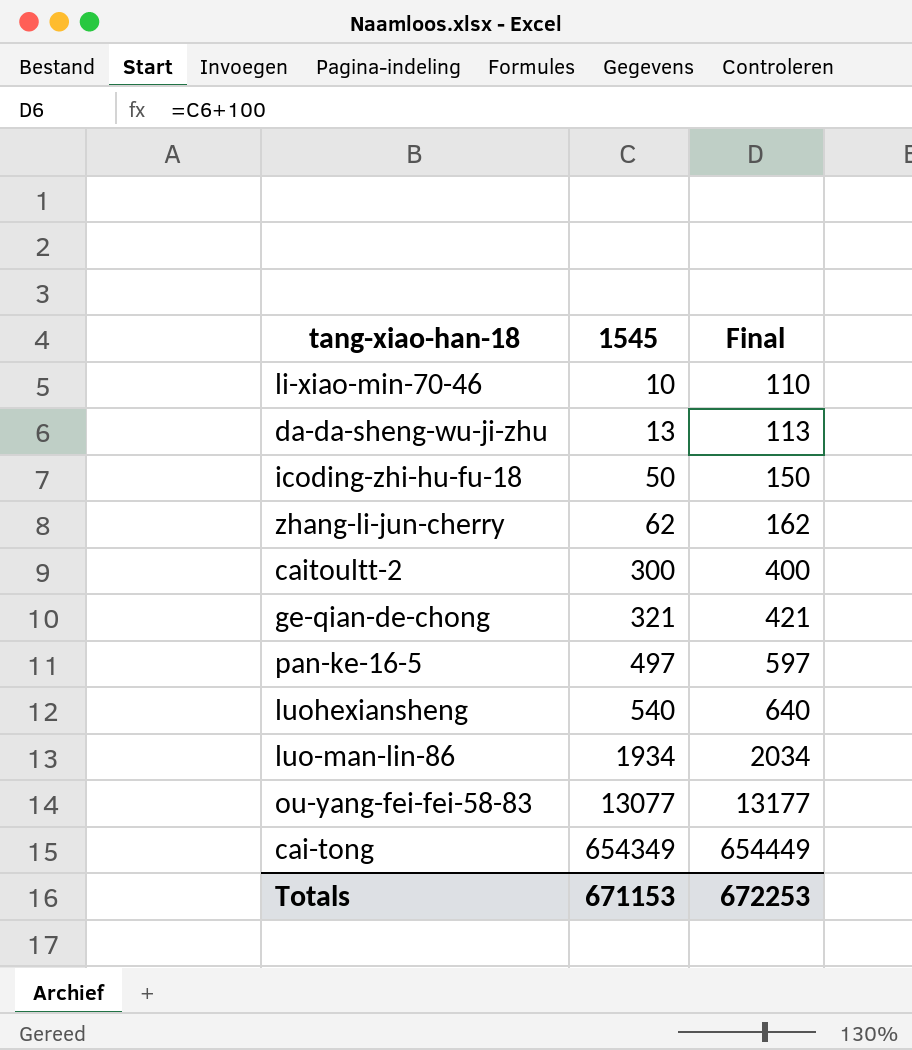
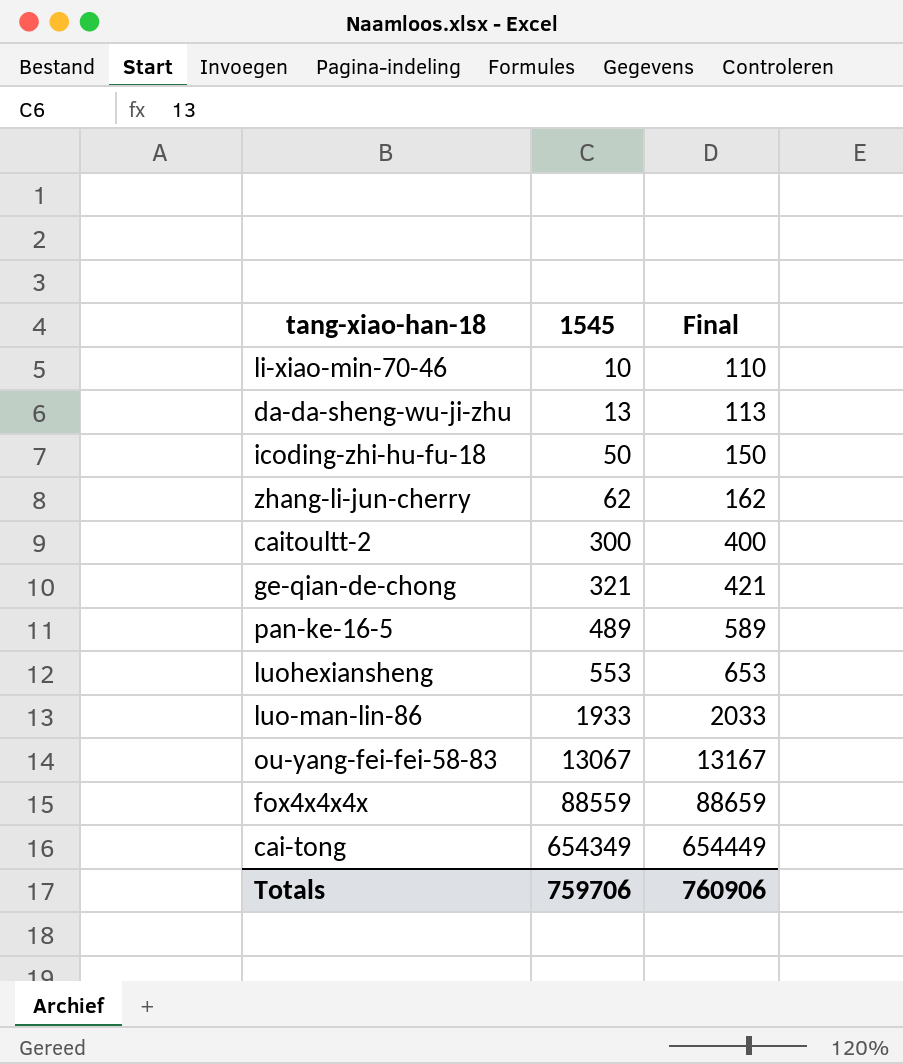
pan-ke-16-5 | 1545: 497 -> 489
pan-ke-16-5 | Final: 597 -> 589
luohexiansheng | 1545: 540 -> 553
luohexiansheng | Final: 640 -> 653
luo-man-lin-86 | 1545: 1934 -> 1933
luo-man-lin-86 | Final: 2034 -> 2033
ou-yang-fei-fei-58-83 | 1545: 13077 -> 13067
ou-yang-fei-fei-58-83 | Final: 13177 -> 13167
row fox4x4x4x: none -> 88559 | 88659
Totals | 1545: 671153 -> 759706
Totals | Final: 672253 -> 760906

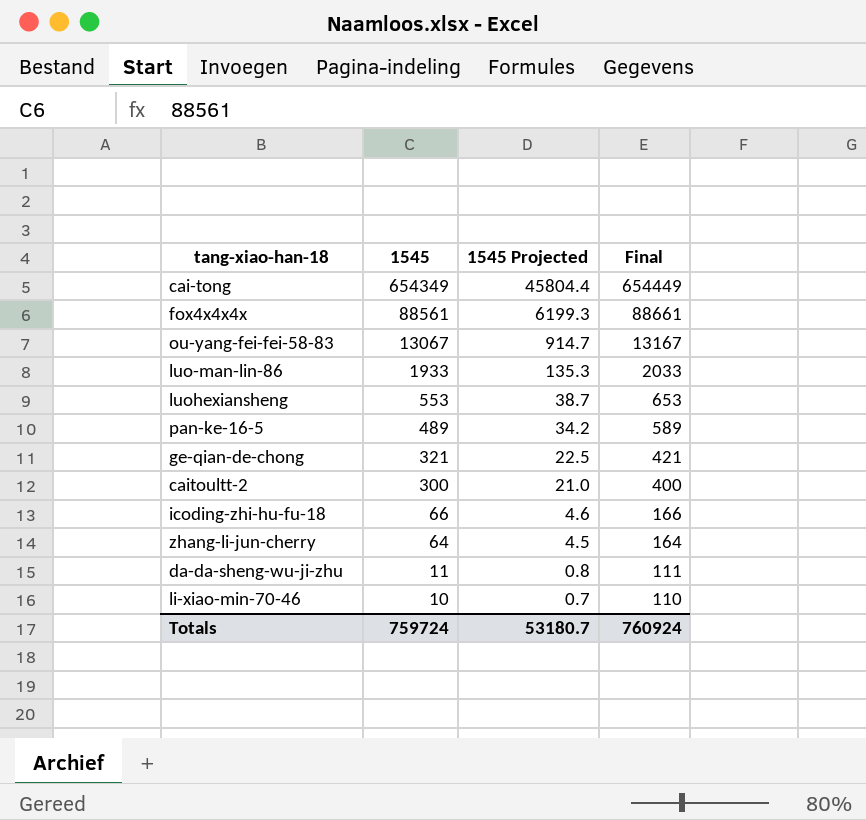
row order: 1545 ascending -> 1545 descending
column 1545 Projected | formula: none -> [1545] * 0.07
fox4x4x4x | 1545: 88559 -> 88561
fox4x4x4x | Final: 88659 -> 88661
icoding-zhi-hu-fu-18 | 1545: 50 -> 66
icoding-zhi-hu-fu-18 | Final: 150 -> 166
zhang-li-jun-cherry | 1545: 62 -> 64
zhang-li-jun-cherry | Final: 162 -> 164
da-da-sheng-wu-ji-zhu | 1545: 13 -> 11
da-da-sheng-wu-ji-zhu | Final: 113 -> 111
Totals | 1545: 759706 -> 759724
Totals | Final: 760906 -> 760924

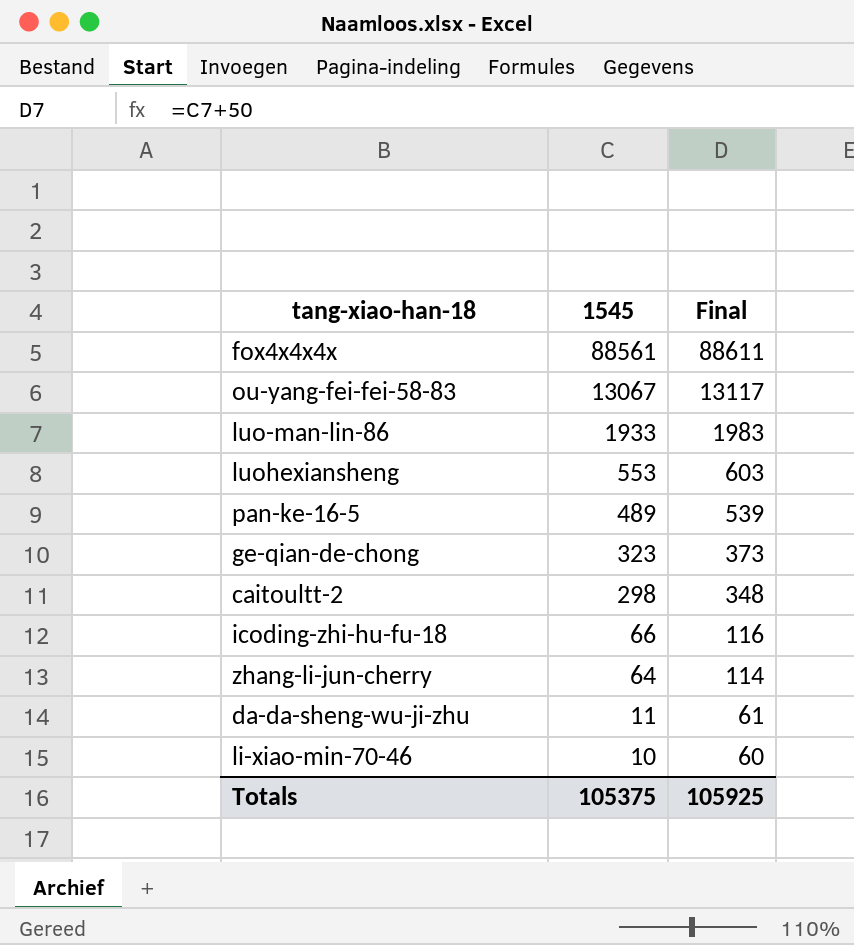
column 1545 Projected | formula: [1545] * 0.07 -> none
column Final | formula: [1545] + 100 -> [1545] + 50
row cai-tong: 654349 | 45804.4 | 654449 -> none
ge-qian-de-chong | 1545: 321 -> 323
caitoultt-2 | 1545: 300 -> 298
Totals | 1545: 759724 -> 105375
Totals | Final: 760924 -> 105925

